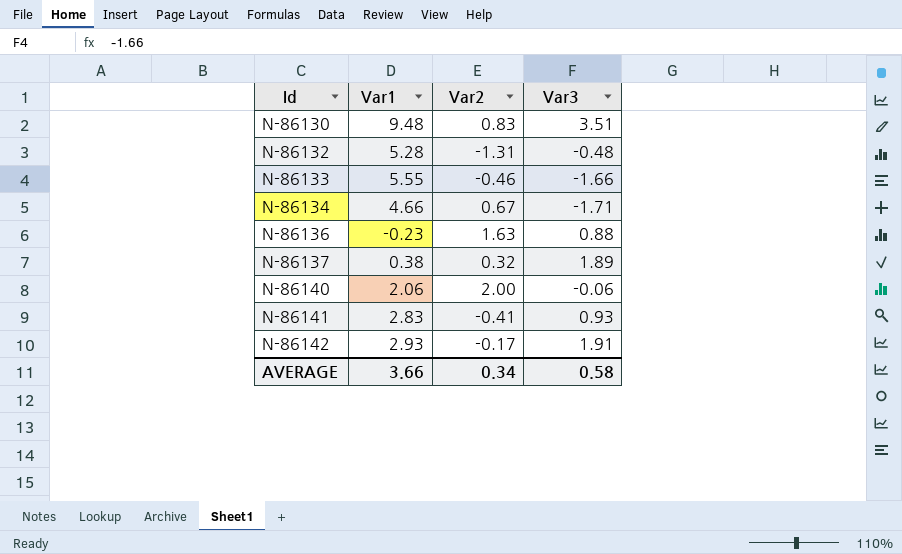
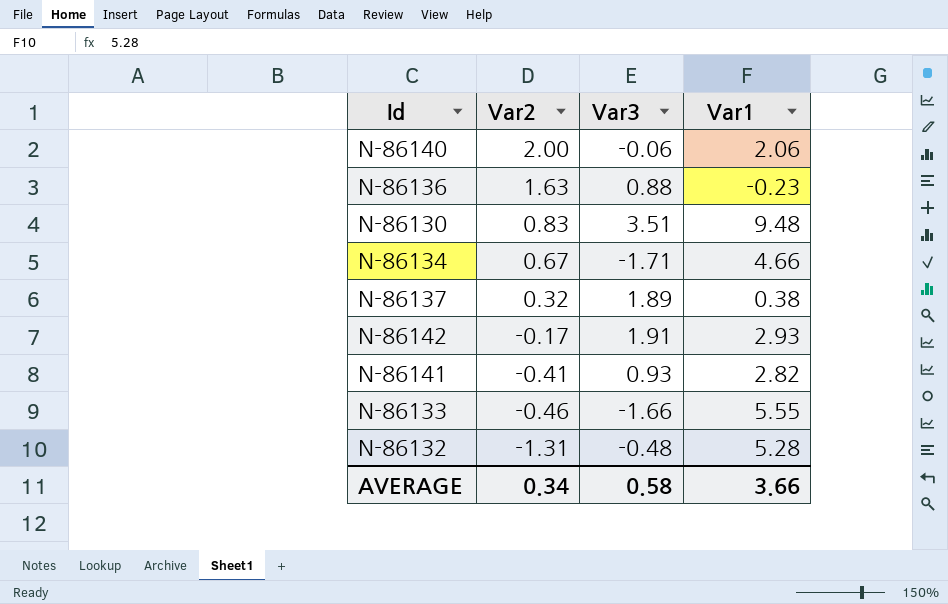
row order: Id ascending -> Var2 descending
column Var1 | position: 2 -> 4
N-86141 | Var1: 2.83 -> 2.82

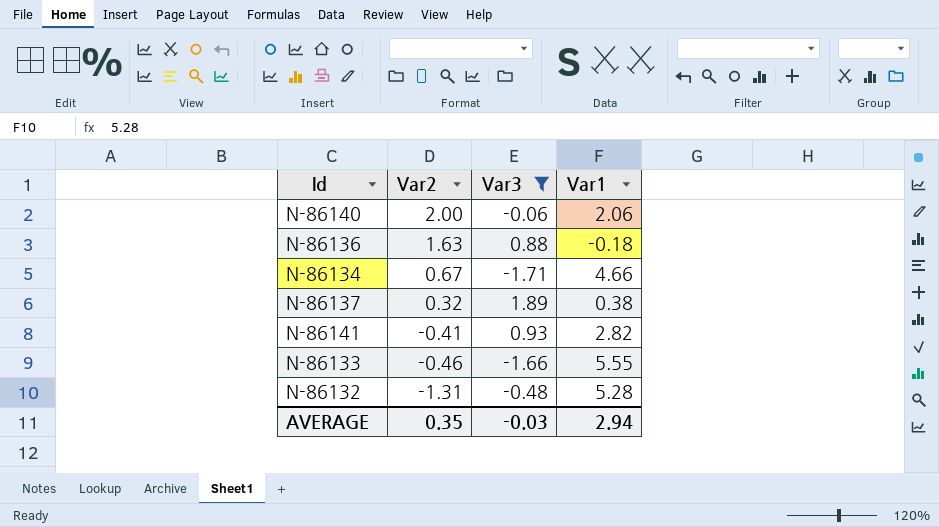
filter: none -> Var3 <= 1.89
N-86136 | Var1: -0.23 -> -0.18
AVERAGE | Var2: 0.34 -> 0.35
AVERAGE | Var3: 0.58 -> -0.03
AVERAGE | Var1: 3.66 -> 2.94

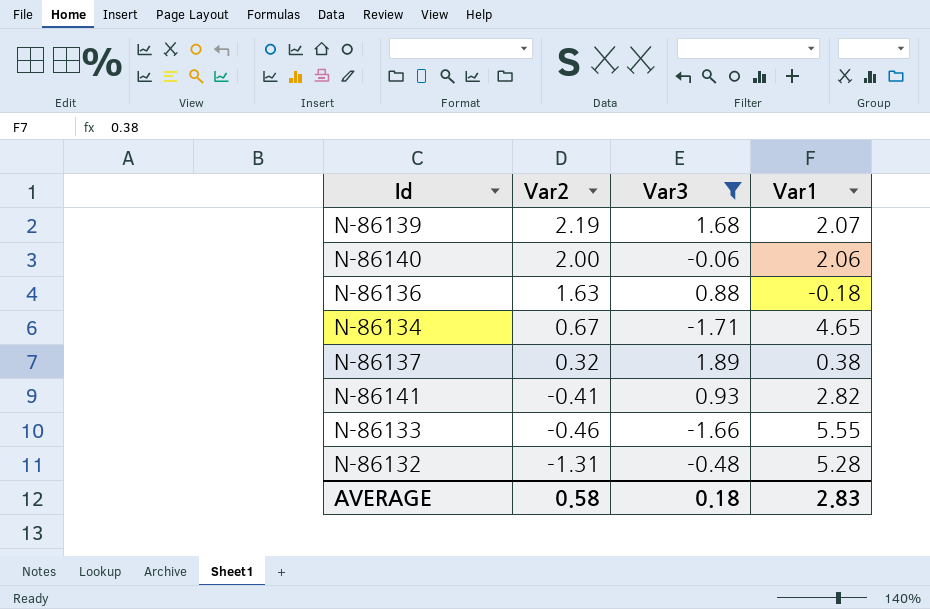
row N-86139: none -> 2.19 | 1.68 | 2.07
N-86134 | Var1: 4.66 -> 4.65
AVERAGE | Var2: 0.35 -> 0.58
AVERAGE | Var3: -0.03 -> 0.18
AVERAGE | Var1: 2.94 -> 2.83

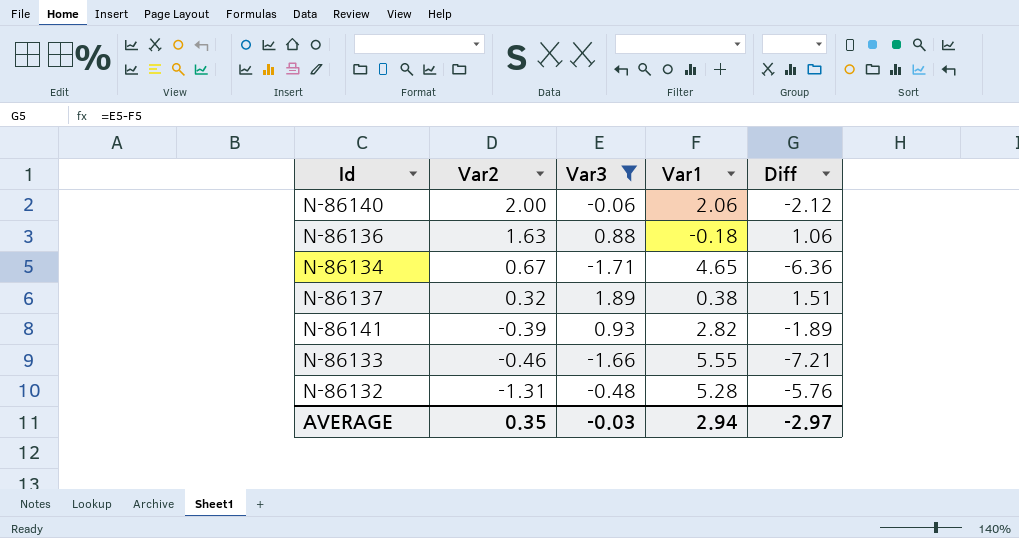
column Diff | formula: none -> [Var3] - [Var1]
row N-86139: 2.19 | 1.68 | 2.07 -> none
N-86141 | Var2: -0.41 -> -0.39
AVERAGE | Var2: 0.58 -> 0.35
AVERAGE | Var3: 0.18 -> -0.03
AVERAGE | Var1: 2.83 -> 2.94

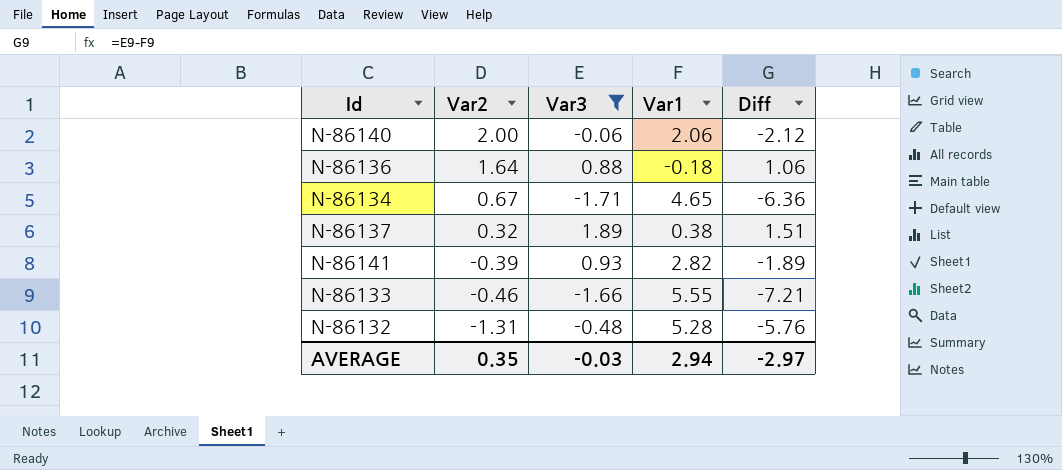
N-86136 | Var2: 1.63 -> 1.64

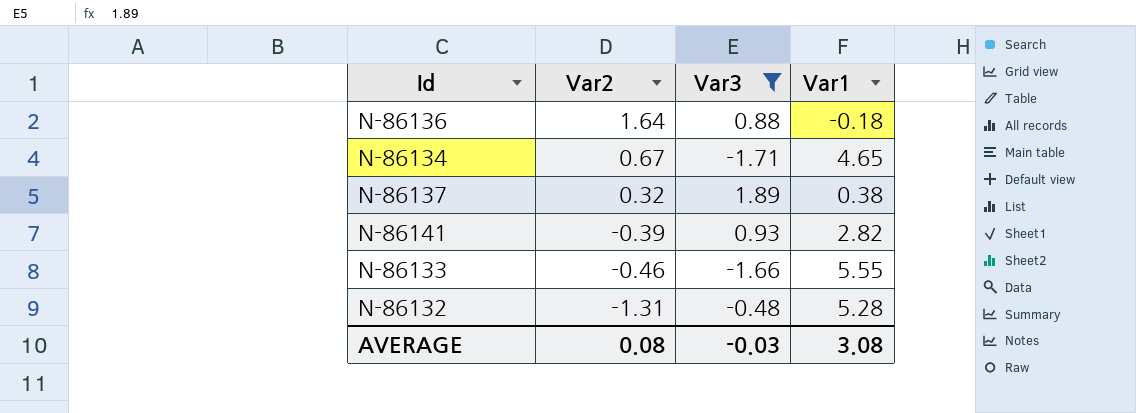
column Diff | formula: [Var3] - [Var1] -> none
row N-86140: 2.00 | -0.06 | 2.06 | -2.12 -> none
AVERAGE | Var2: 0.35 -> 0.08
AVERAGE | Var1: 2.94 -> 3.08

